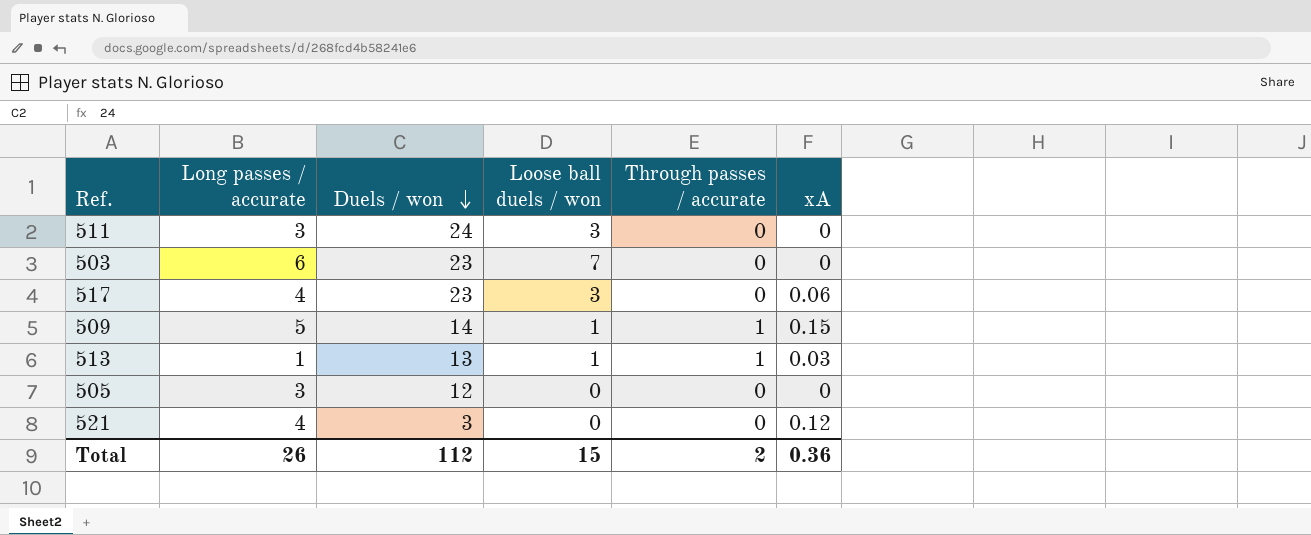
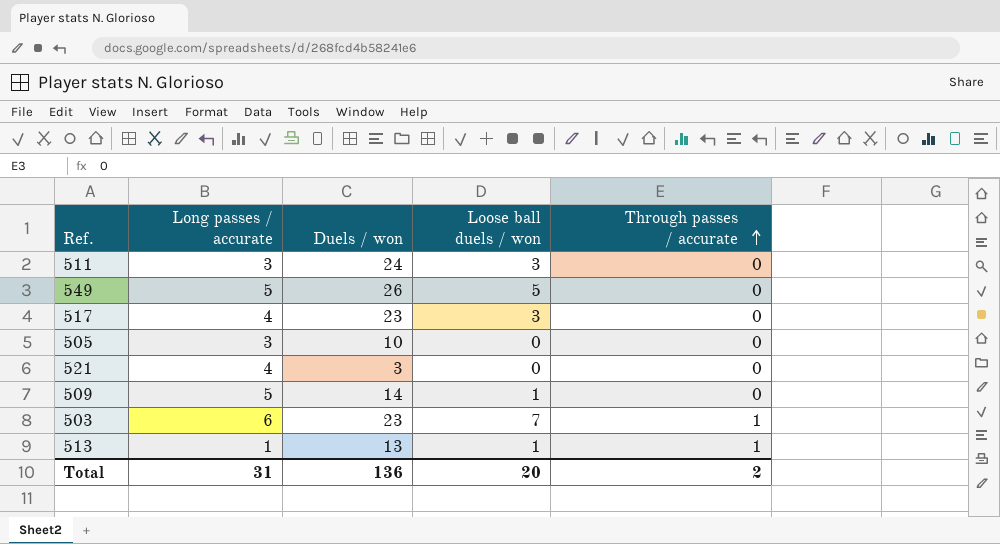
row order: Duels / won descending -> Through passes / accurate ascending
column xA | position: 6 -> none
row 549: none -> 5 | 26 | 5 | 0
505 | Duels / won: 12 -> 10
509 | Through passes / accurate: 1 -> 0
503 | Through passes / accurate: 0 -> 1
Total | Long passes / accurate: 26 -> 31
Total | Duels / won: 112 -> 136
Total | Loose ball duels / won: 15 -> 20

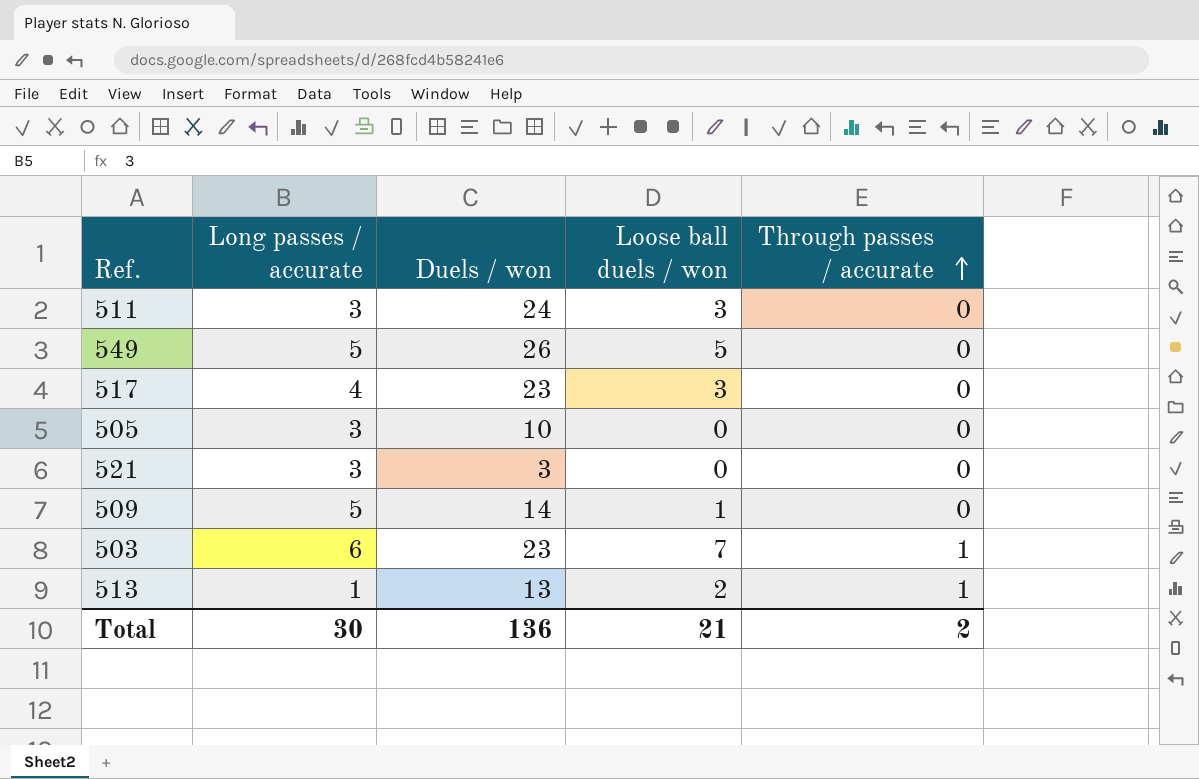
521 | Long passes / accurate: 4 -> 3
513 | Loose ball duels / won: 1 -> 2
Total | Long passes / accurate: 31 -> 30
Total | Loose ball duels / won: 20 -> 21

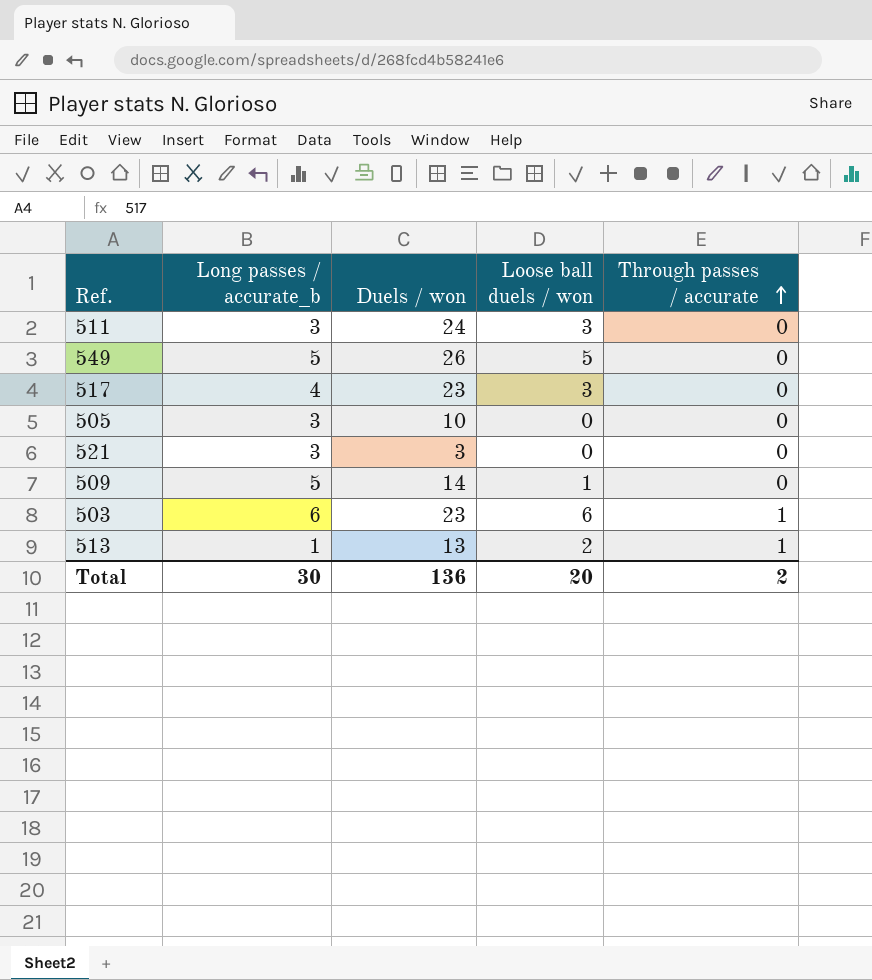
column name: Long passes / accurate -> Long passes / accurate_b
503 | Loose ball duels / won: 7 -> 6
Total | Loose ball duels / won: 21 -> 20

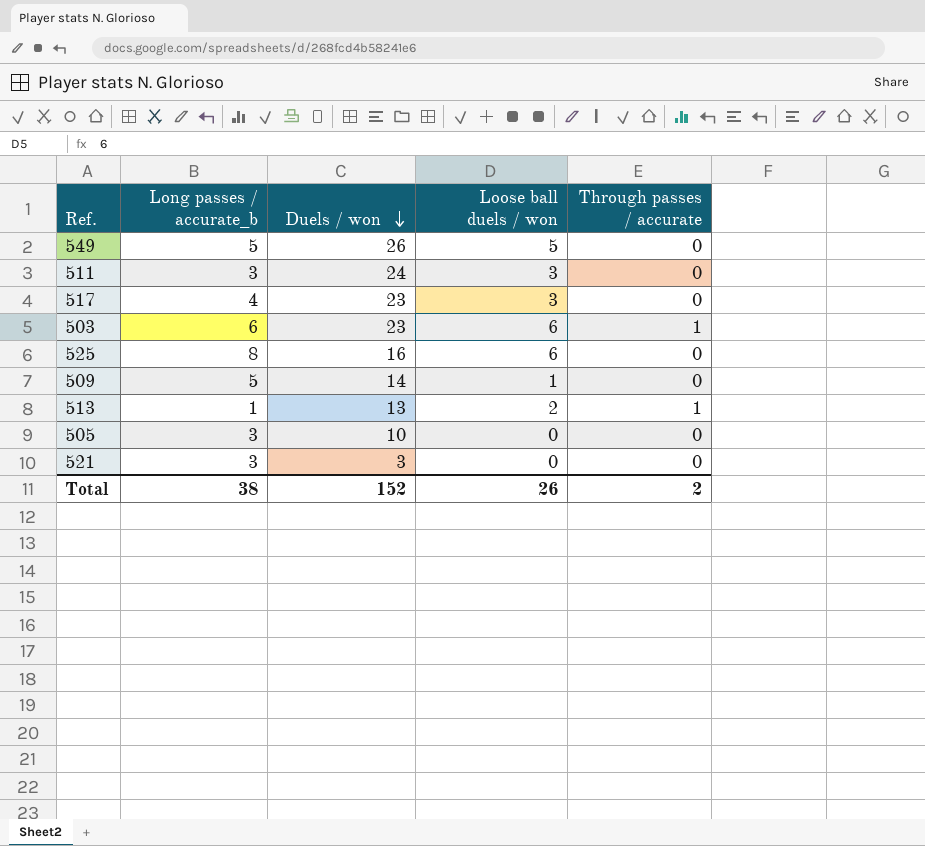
row order: Through passes / accurate ascending -> Duels / won descending
row 525: none -> 8 | 16 | 6 | 0
Total | Long passes / accurate_b: 30 -> 38
Total | Duels / won: 136 -> 152
Total | Loose ball duels / won: 20 -> 26

